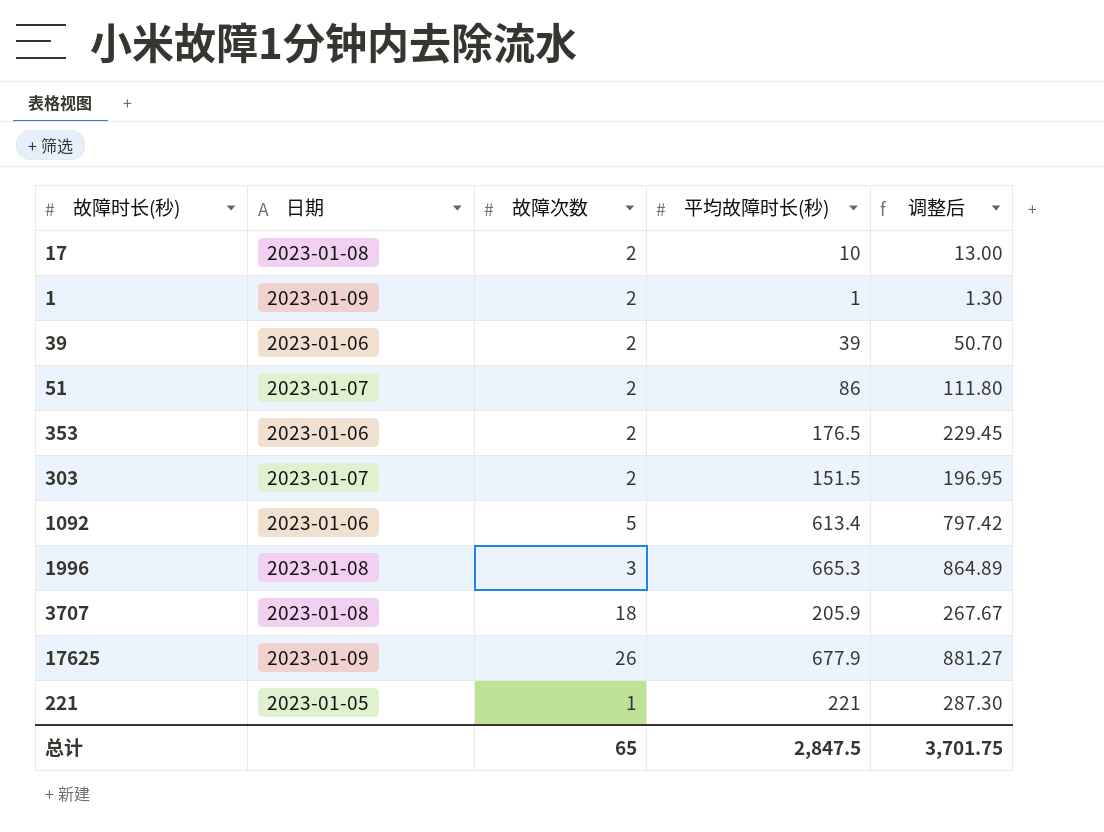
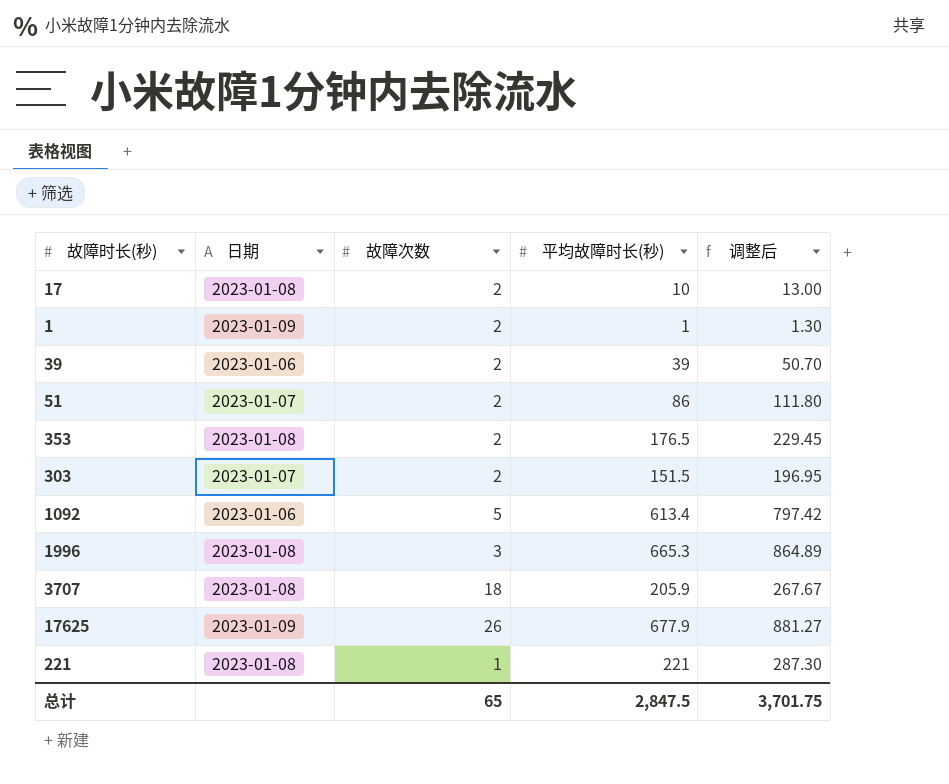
353 | 日期: 2023-01-06 -> 2023-01-08
221 | 日期: 2023-01-05 -> 2023-01-08

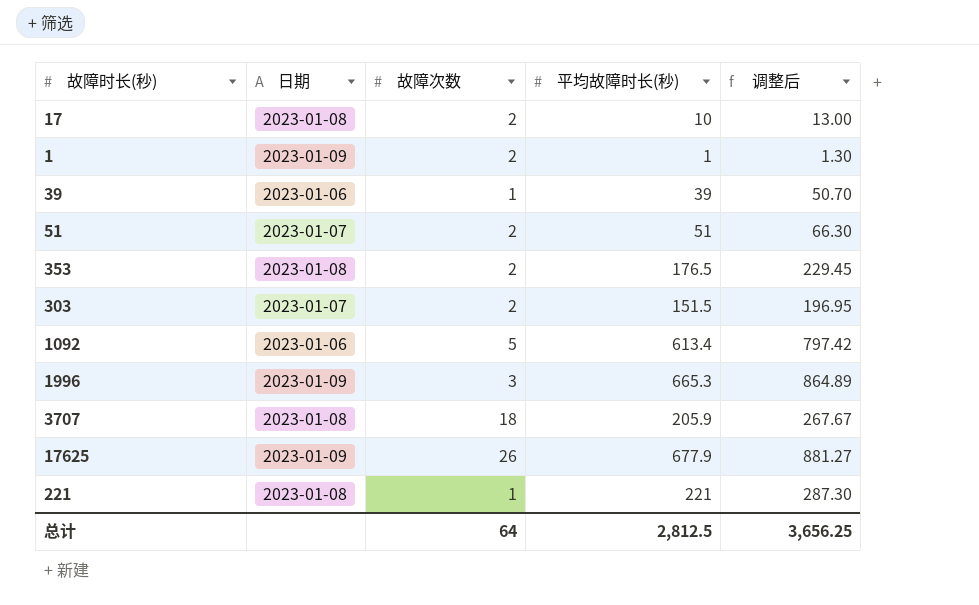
39 | 故障次数: 2 -> 1
51 | 平均故障时长(秒): 86 -> 51
51 | 调整后: 111.80 -> 66.30
1996 | 日期: 2023-01-08 -> 2023-01-09
总计 | 故障次数: 65 -> 64
总计 | 平均故障时长(秒): 2,847.5 -> 2,812.5
总计 | 调整后: 3,701.75 -> 3,656.25

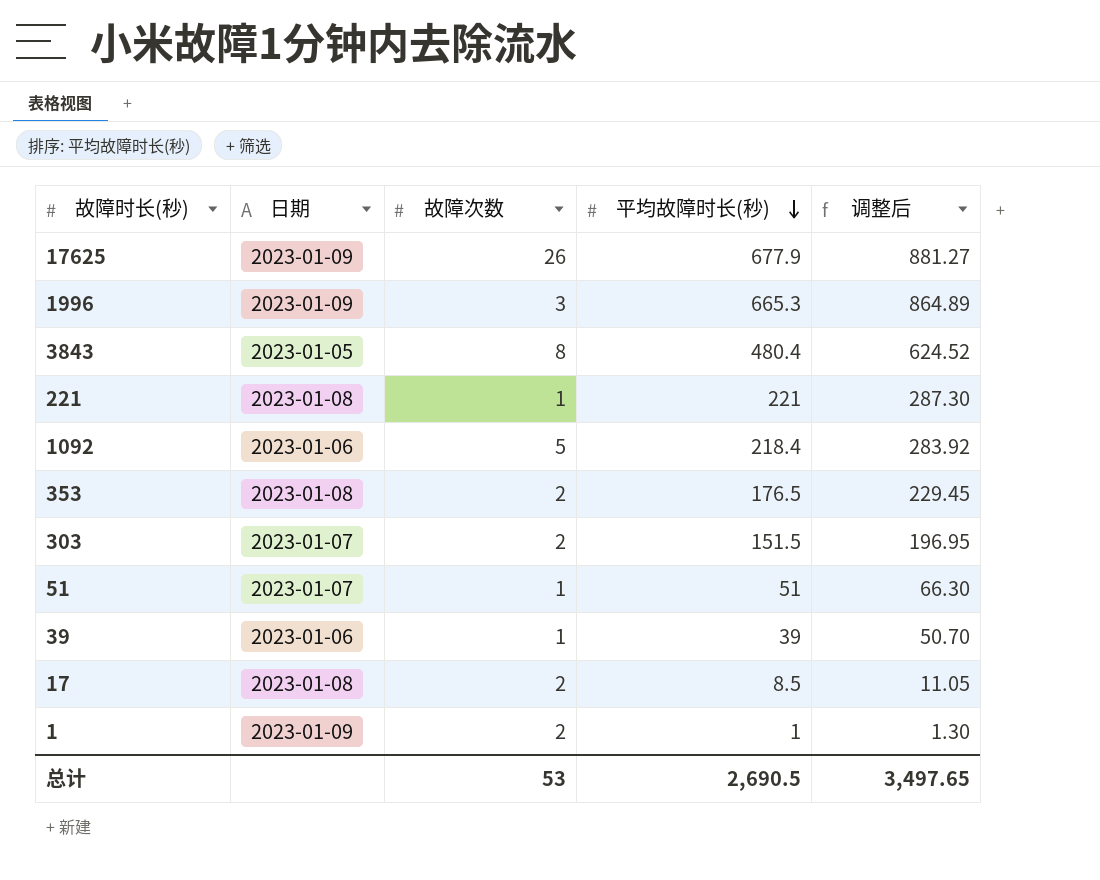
row order: none -> 平均故障时长(秒) descending
row 3707: 2023-01-08 | 18 | 205.9 | 267.67 -> none
row 3843: none -> 2023-01-05 | 8 | 480.4 | 624.52
1092 | 平均故障时长(秒): 613.4 -> 218.4
1092 | 调整后: 797.42 -> 283.92
51 | 故障次数: 2 -> 1
17 | 平均故障时长(秒): 10 -> 8.5
17 | 调整后: 13.00 -> 11.05
总计 | 故障次数: 64 -> 53
总计 | 平均故障时长(秒): 2,812.5 -> 2,690.5
总计 | 调整后: 3,656.25 -> 3,497.65

